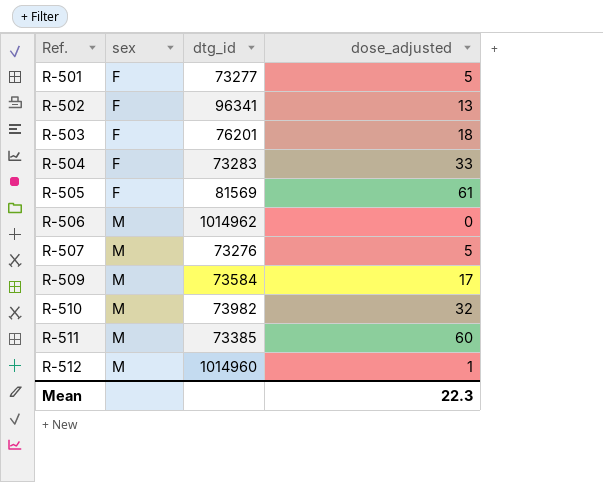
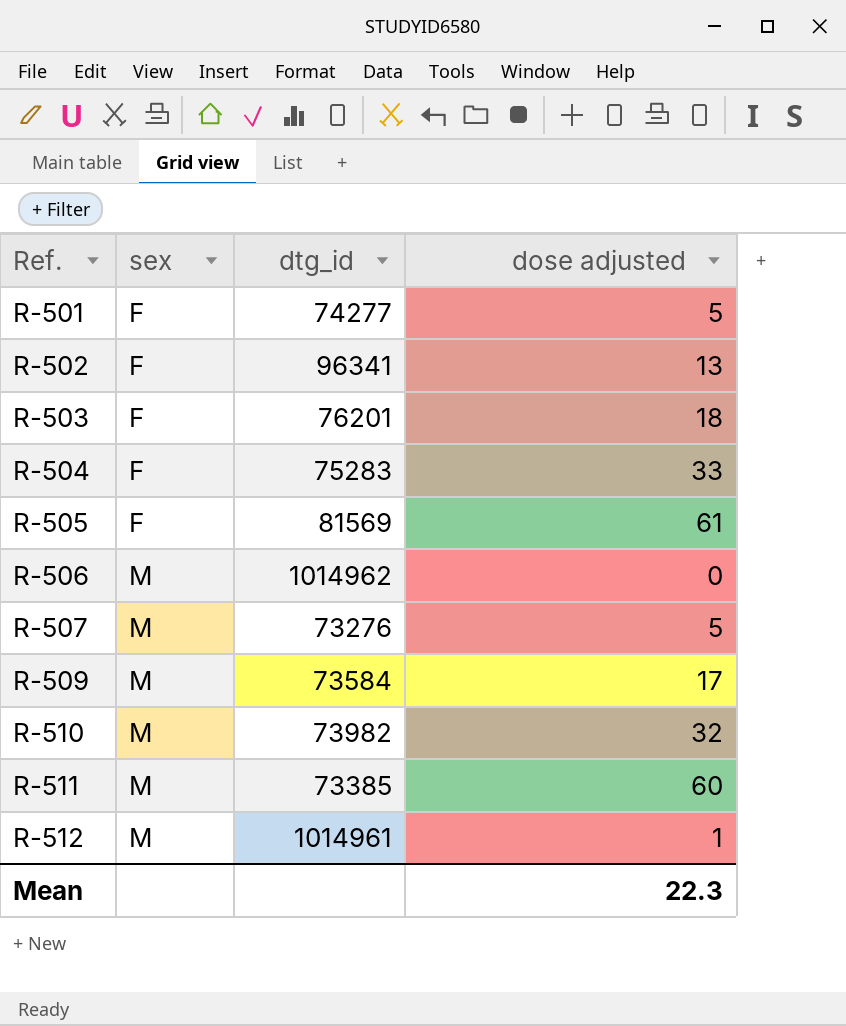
column name: dose_adjusted -> dose adjusted
R-501 | dtg_id: 73277 -> 74277
R-504 | dtg_id: 73283 -> 75283
R-512 | dtg_id: 1014960 -> 1014961

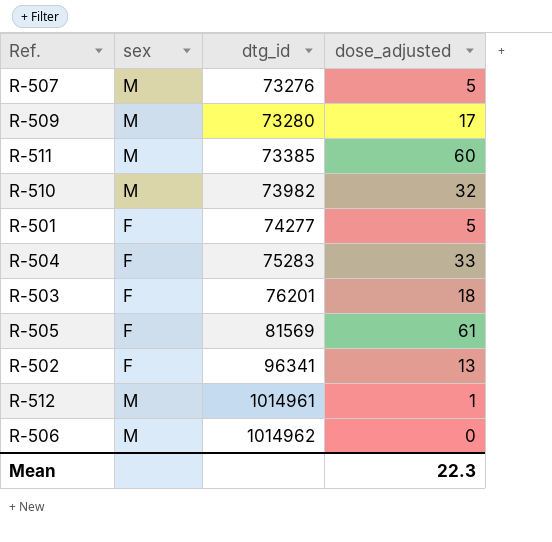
row order: Ref. ascending -> dtg_id ascending
column name: dose adjusted -> dose_adjusted
R-509 | dtg_id: 73584 -> 73280

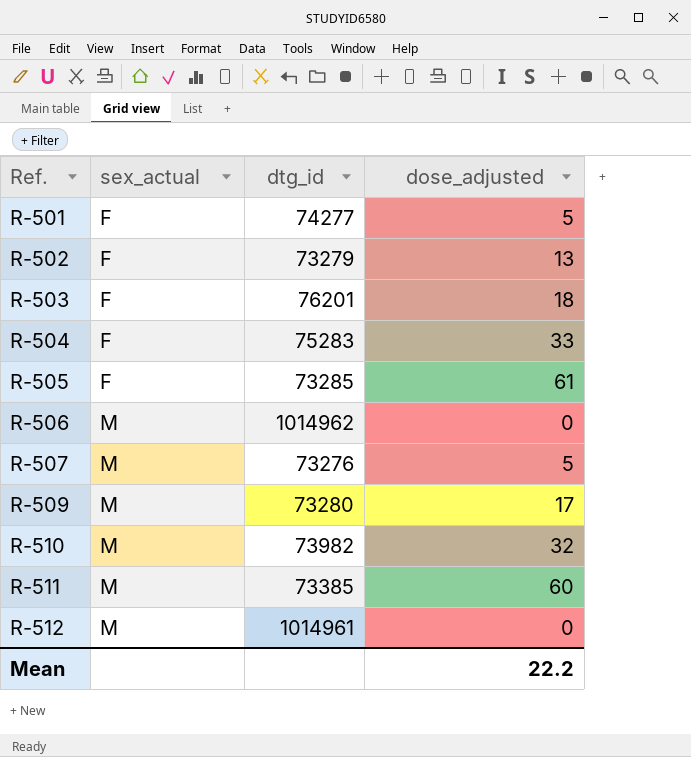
row order: dtg_id ascending -> Ref. ascending
column name: sex -> sex_actual
R-502 | dtg_id: 96341 -> 73279
R-505 | dtg_id: 81569 -> 73285
R-512 | dose_adjusted: 1 -> 0
Mean | dose_adjusted: 22.3 -> 22.2

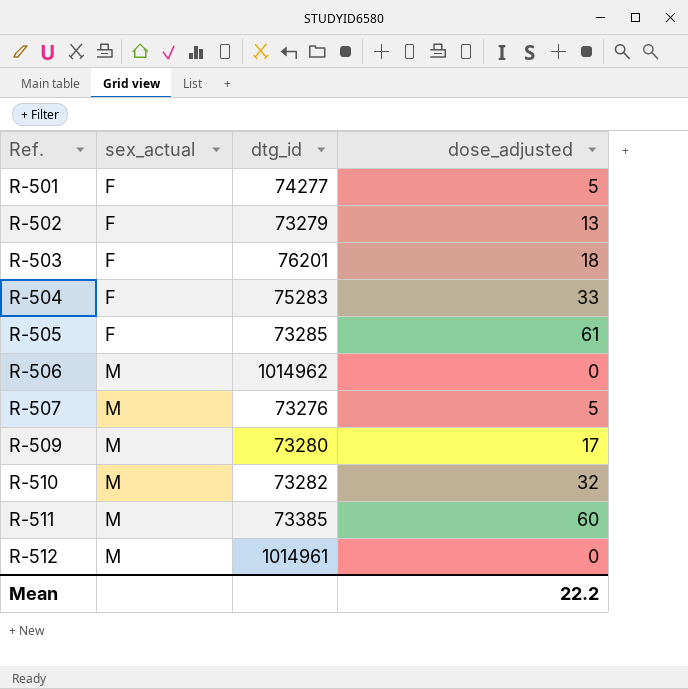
R-510 | dtg_id: 73982 -> 73282

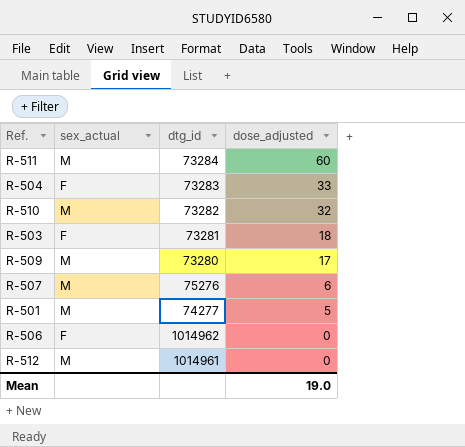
row order: Ref. ascending -> dose_adjusted descending
row R-502: F | 73279 | 13 -> none
row R-505: F | 73285 | 61 -> none
R-511 | dtg_id: 73385 -> 73284
R-504 | dtg_id: 75283 -> 73283
R-503 | dtg_id: 76201 -> 73281
R-507 | dtg_id: 73276 -> 75276
R-507 | dose_adjusted: 5 -> 6
R-501 | sex_actual: F -> M
R-506 | sex_actual: M -> F
Mean | dose_adjusted: 22.2 -> 19.0

